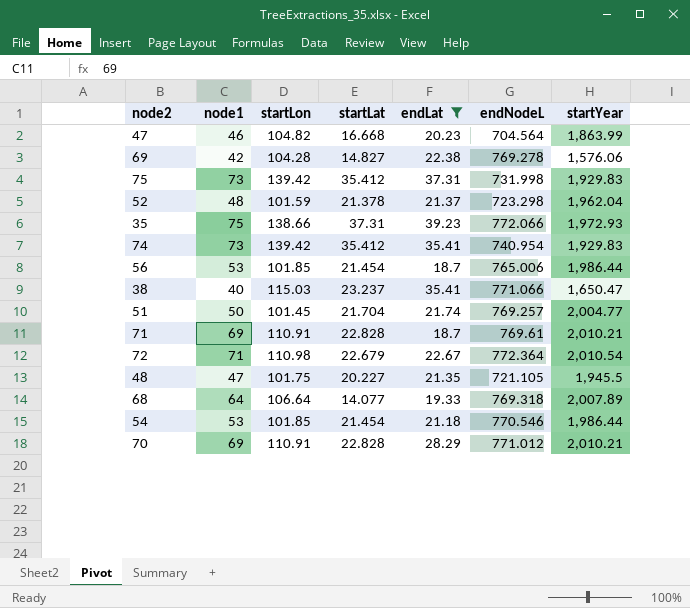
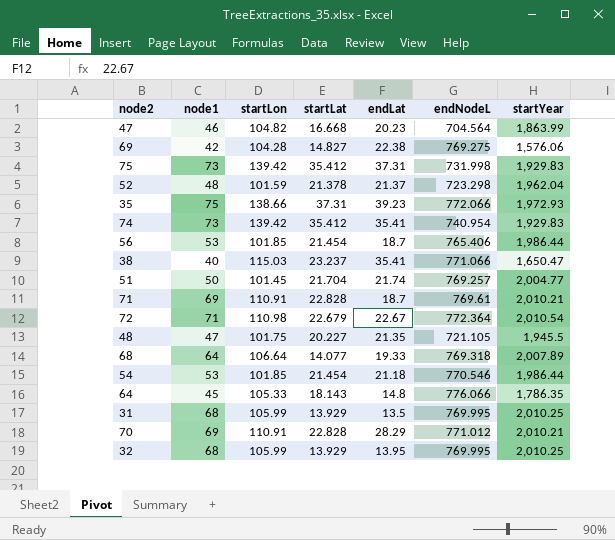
filter: endLat >= 18.7 -> none
69 | endNodeL: 769.278 -> 769.275
56 | endNodeL: 765.006 -> 765.406

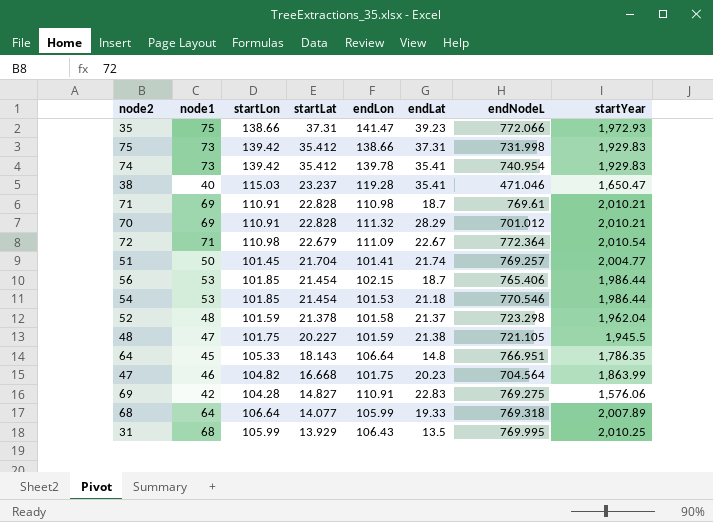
row order: none -> startLat descending
column endLon | position: none -> 5
row 32: 68 | 105.99 | 13.929 | 13.95 | 769.995 | 2,010.25 -> none
38 | endNodeL: 771.066 -> 471.046
70 | endNodeL: 771.012 -> 701.012
48 | endLat: 21.35 -> 21.38
64 | endNodeL: 776.066 -> 766.951
69 | endLat: 22.38 -> 22.83

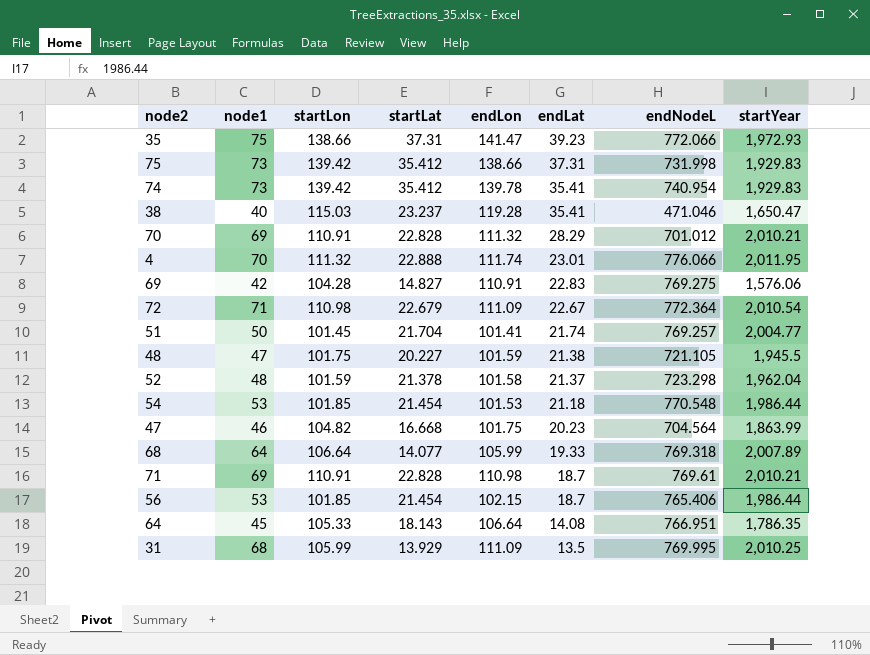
row order: startLat descending -> endLat descending
row 4: none -> 70 | 111.32 | 22.888 | 111.74 | 23.01 | 776.066 | 2,011.95
54 | endNodeL: 770.546 -> 770.548
64 | endLat: 14.8 -> 14.08
31 | endLon: 106.43 -> 111.09

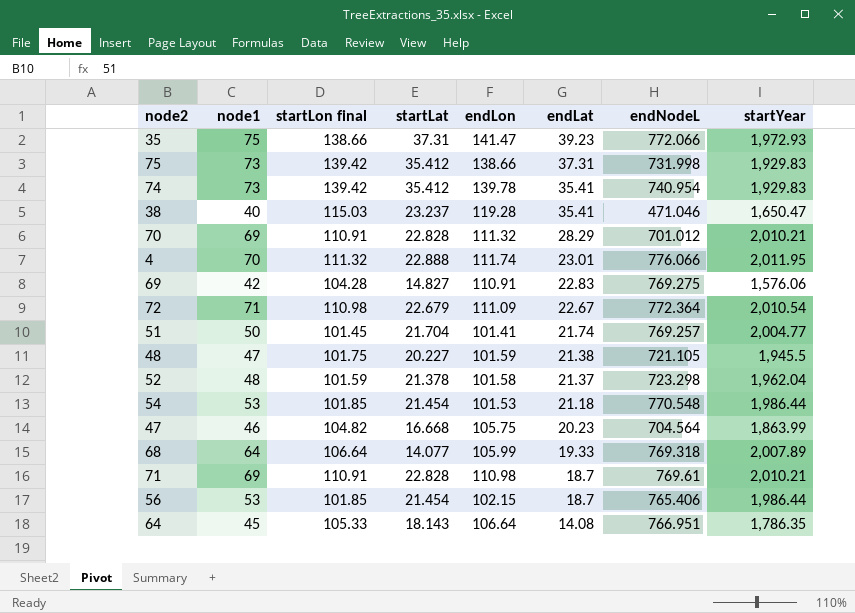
column name: startLon -> startLon final
row 31: 68 | 105.99 | 13.929 | 111.09 | 13.5 | 769.995 | 2,010.25 -> none
47 | endLon: 101.75 -> 105.75

